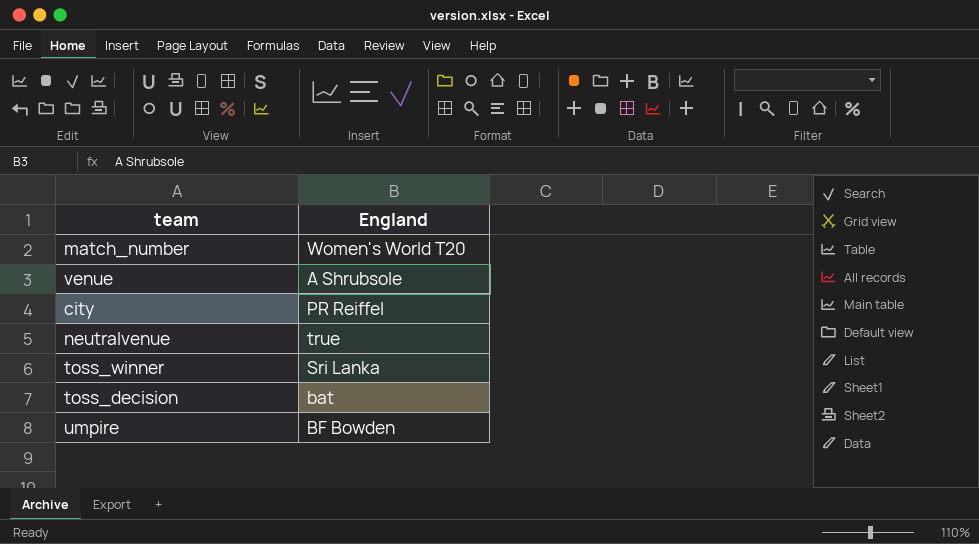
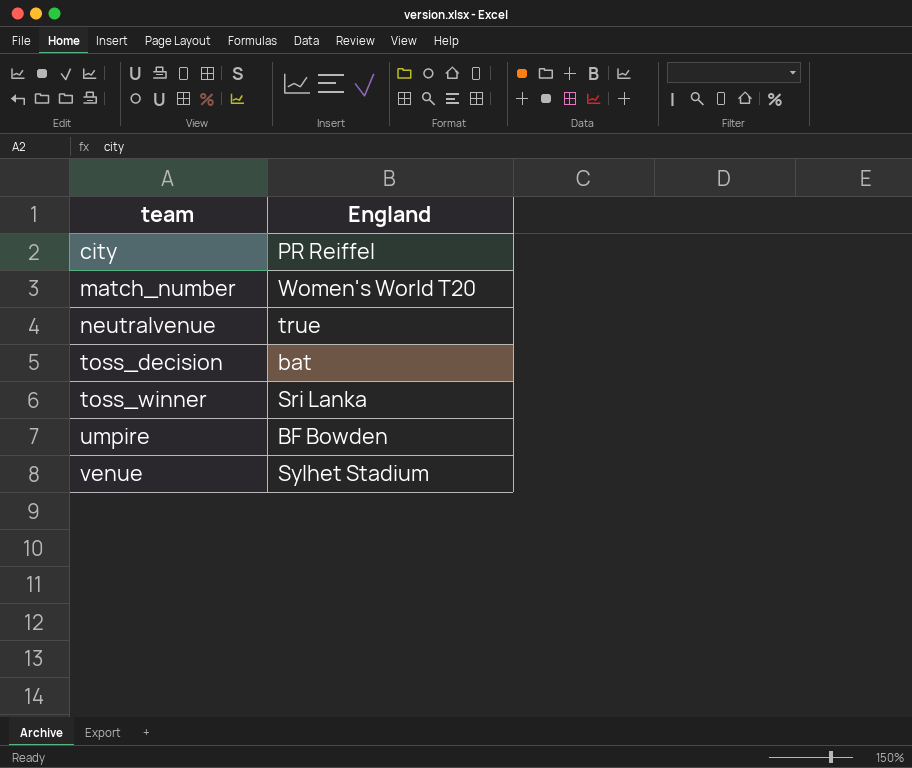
row order: none -> team ascending
venue | England: A Shrubsole -> Sylhet Stadium

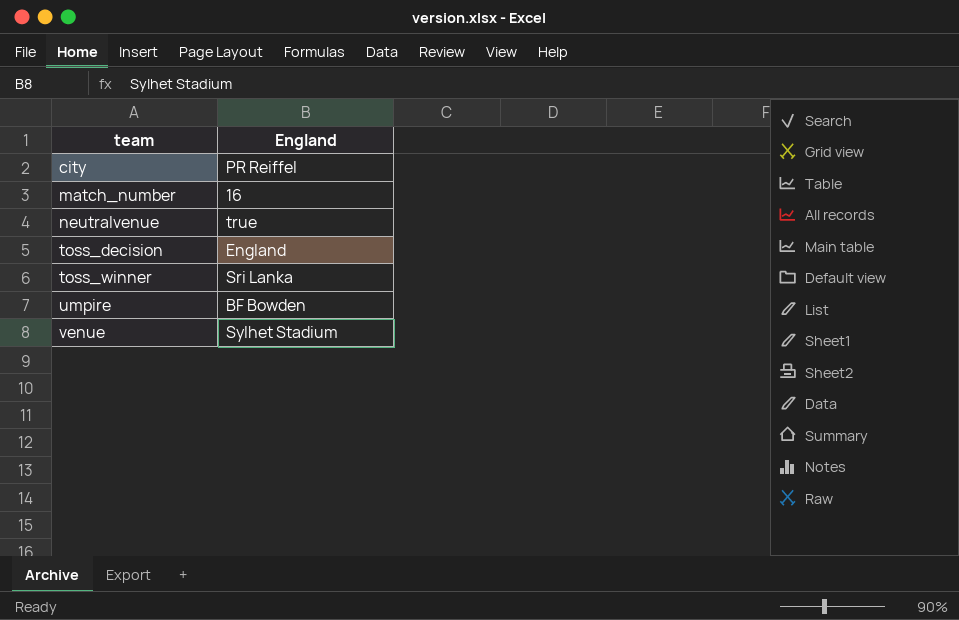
match_number | England: Women's World T20 -> 16
toss_decision | England: bat -> England

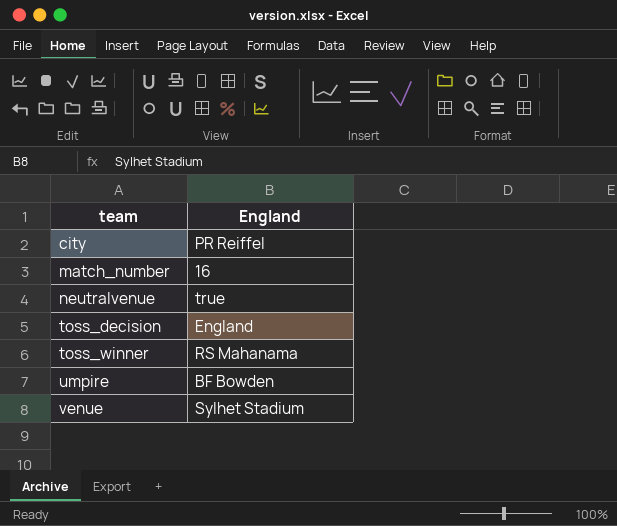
toss_winner | England: Sri Lanka -> RS Mahanama

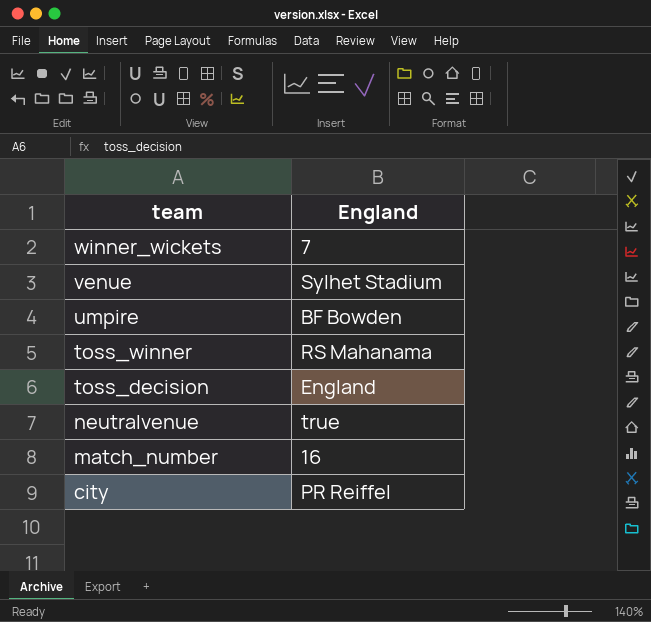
row order: team ascending -> team descending
row winner_wickets: none -> 7

